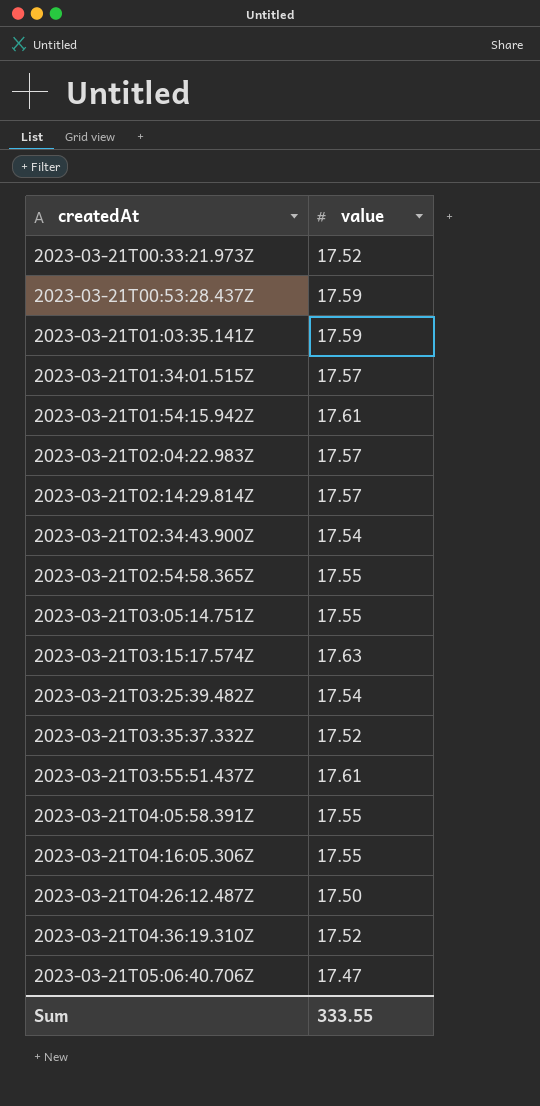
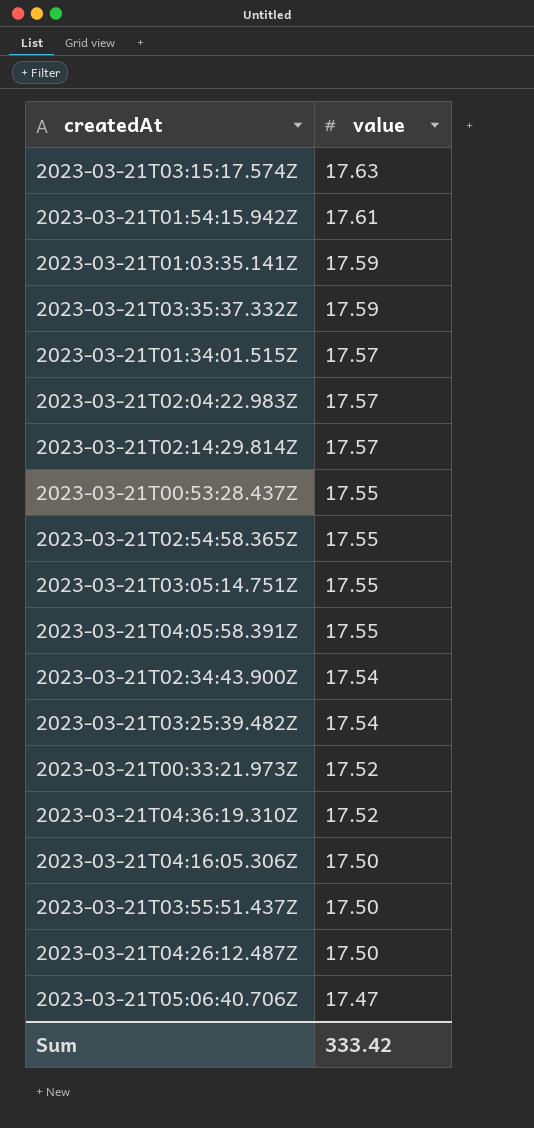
row order: createdAt ascending -> value descending
2023-03-21T03:35:37.332Z | value: 17.52 -> 17.59
2023-03-21T00:53:28.437Z | value: 17.59 -> 17.55
2023-03-21T04:16:05.306Z | value: 17.55 -> 17.50
2023-03-21T03:55:51.437Z | value: 17.61 -> 17.50
Sum | value: 333.55 -> 333.42

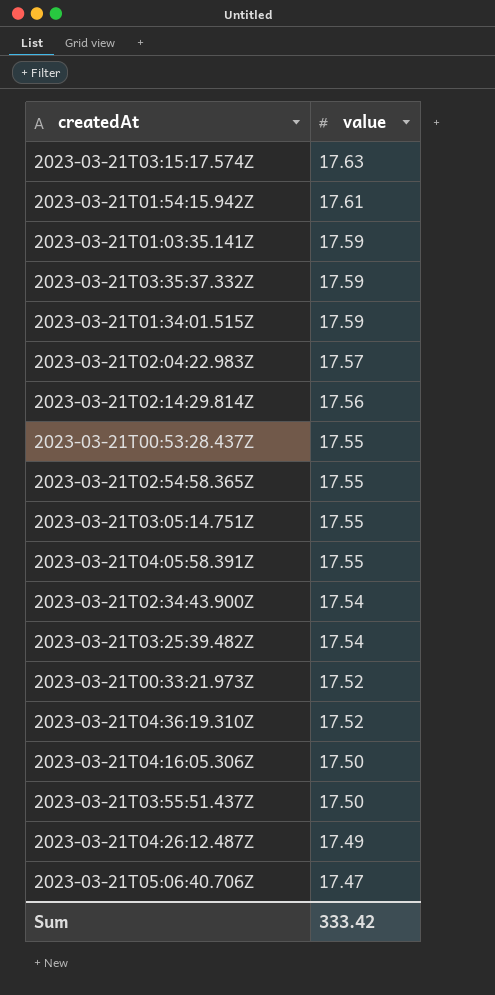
2023-03-21T01:34:01.515Z | value: 17.57 -> 17.59
2023-03-21T02:14:29.814Z | value: 17.57 -> 17.56
2023-03-21T04:26:12.487Z | value: 17.50 -> 17.49

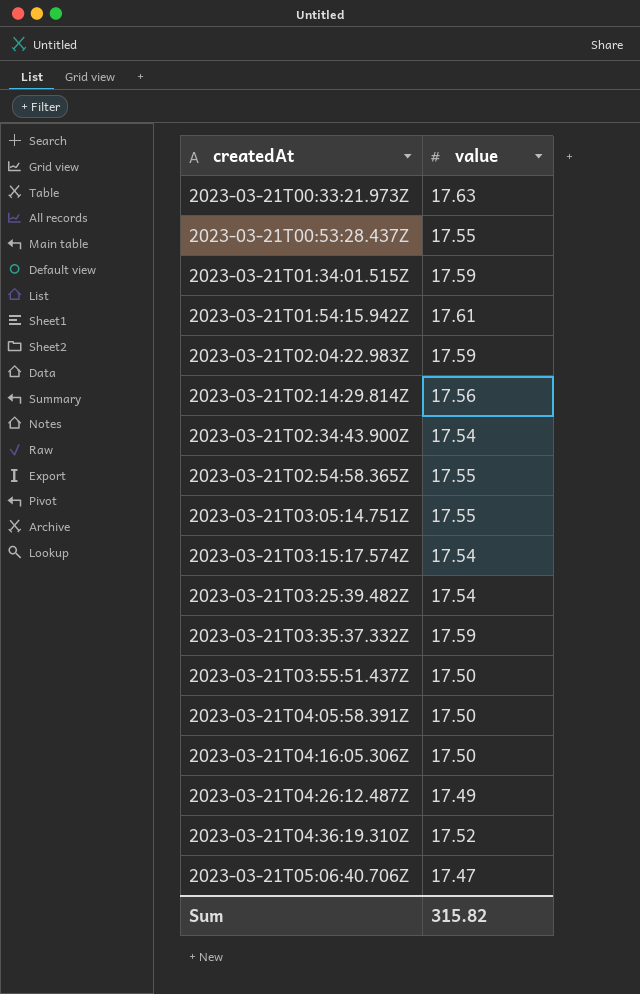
row order: value descending -> createdAt ascending
row 2023-03-21T01:03:35.141Z: 17.59 -> none
2023-03-21T00:33:21.973Z | value: 17.52 -> 17.63
2023-03-21T02:04:22.983Z | value: 17.57 -> 17.59
2023-03-21T03:15:17.574Z | value: 17.63 -> 17.54
2023-03-21T04:05:58.391Z | value: 17.55 -> 17.50
Sum | value: 333.42 -> 315.82

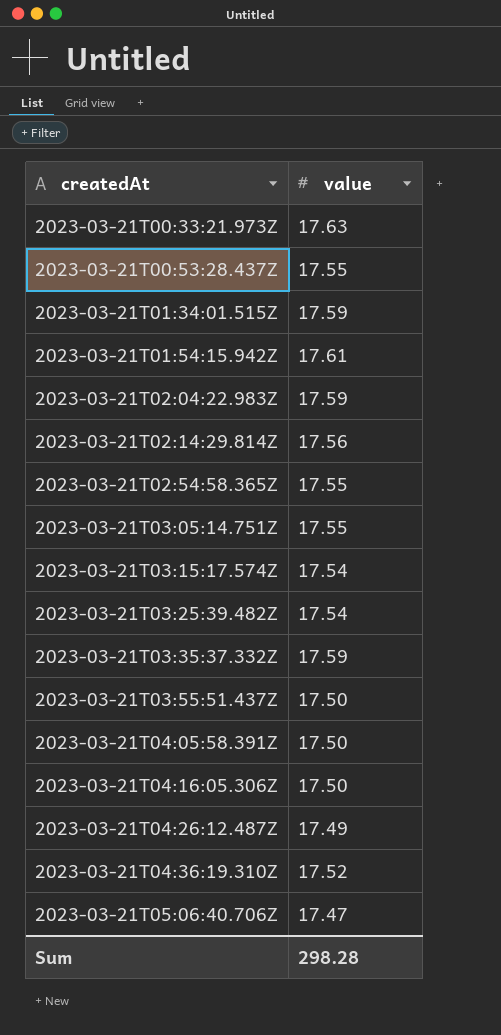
row 2023-03-21T02:34:43.900Z: 17.54 -> none
Sum | value: 315.82 -> 298.28

